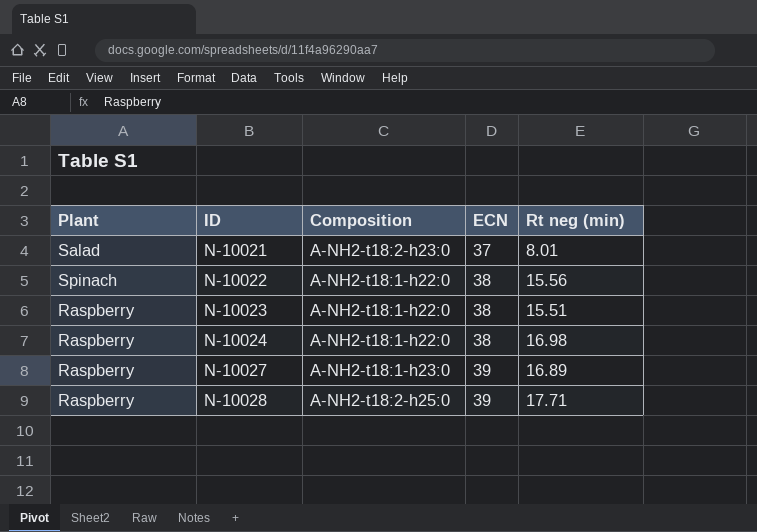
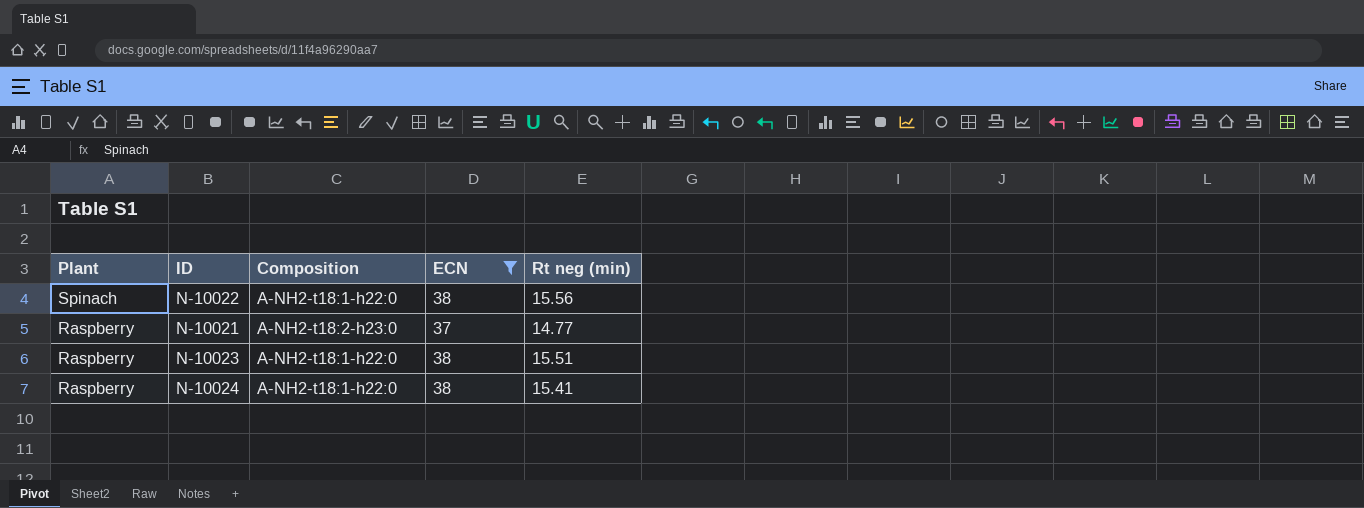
filter: none -> ECN != 39
row order: ID ascending -> Plant descending
N-10021 | Plant: Salad -> Raspberry
N-10021 | Rt neg (min): 8.01 -> 14.77
N-10024 | Rt neg (min): 16.98 -> 15.41

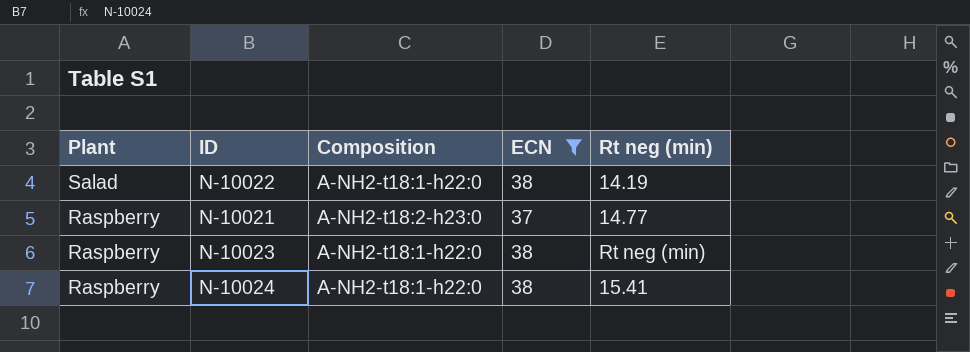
N-10022 | Plant: Spinach -> Salad
N-10022 | Rt neg (min): 15.56 -> 14.19
N-10023 | Rt neg (min): 15.51 -> Rt neg (min)

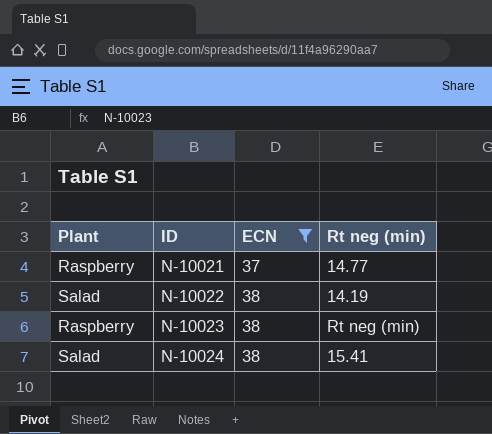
row order: Plant descending -> ID ascending
column Composition | position: 3 -> none
N-10024 | Plant: Raspberry -> Salad

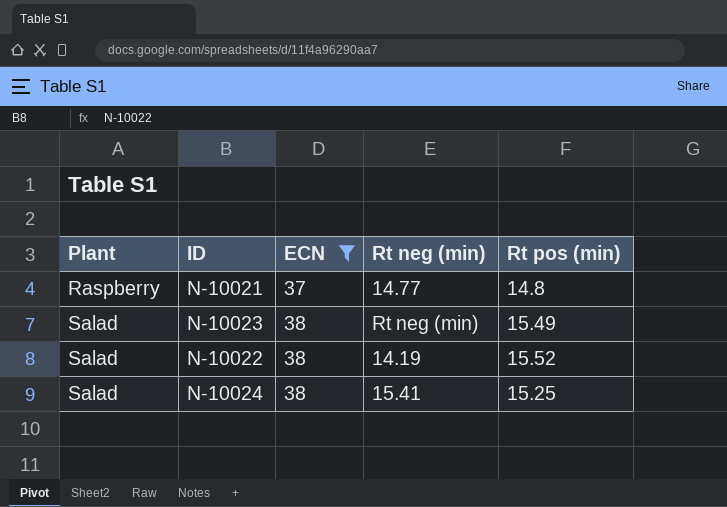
row order: ID ascending -> Plant ascending
column Rt pos (min) | position: none -> 5
N-10023 | Plant: Raspberry -> Salad

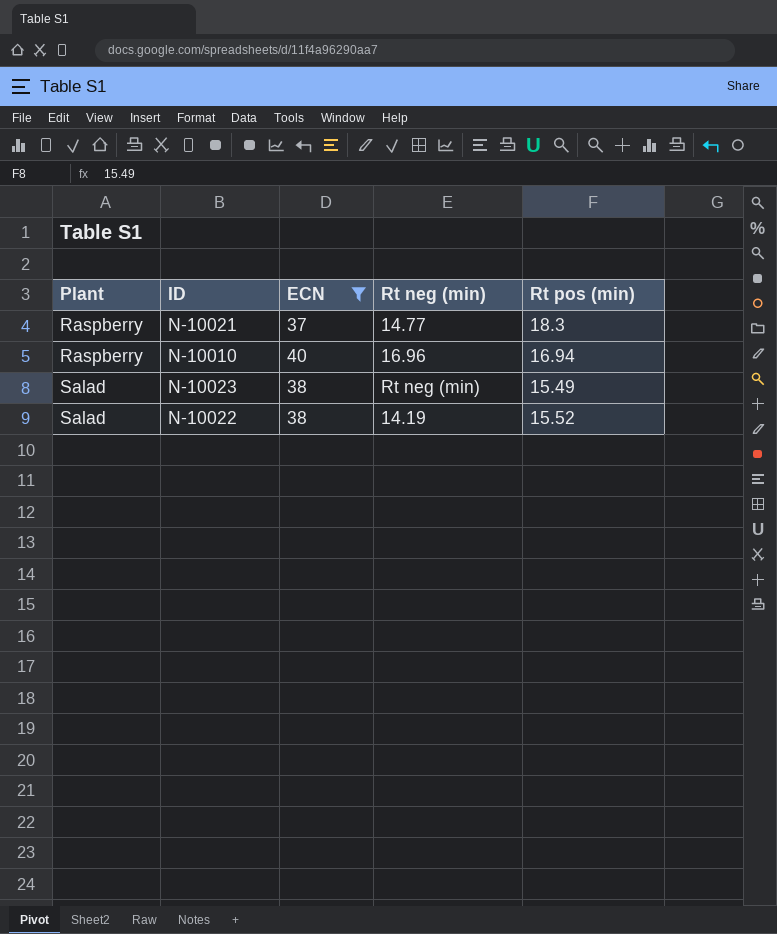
row N-10024: Salad | 38 | 15.41 | 15.25 -> none
N-10021 | Rt pos (min): 14.8 -> 18.3
row N-10010: none -> Raspberry | 40 | 16.96 | 16.94

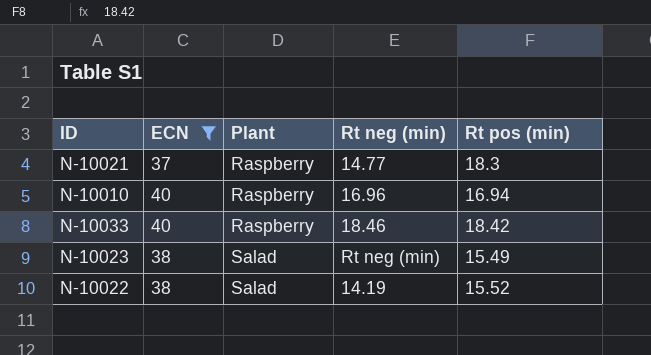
column Plant | position: 1 -> 3
row N-10033: none -> 40 | Raspberry | 18.46 | 18.42

